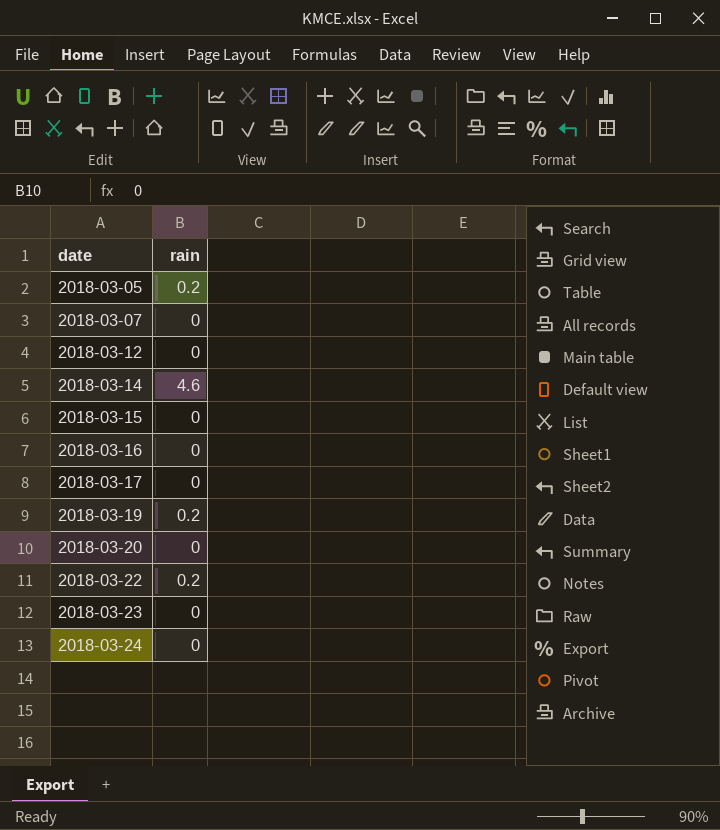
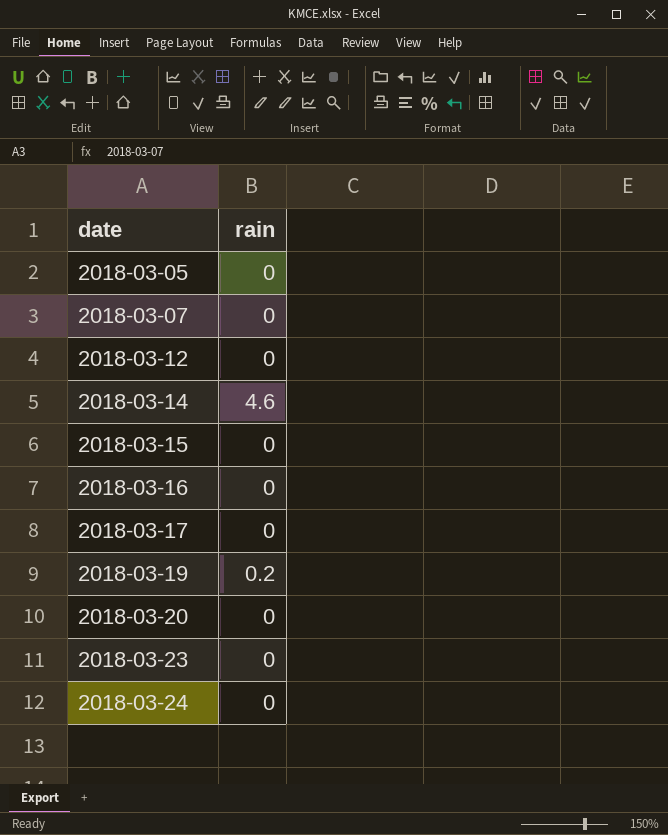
row 2018-03-22: 0.2 -> none
2018-03-05 | rain: 0.2 -> 0

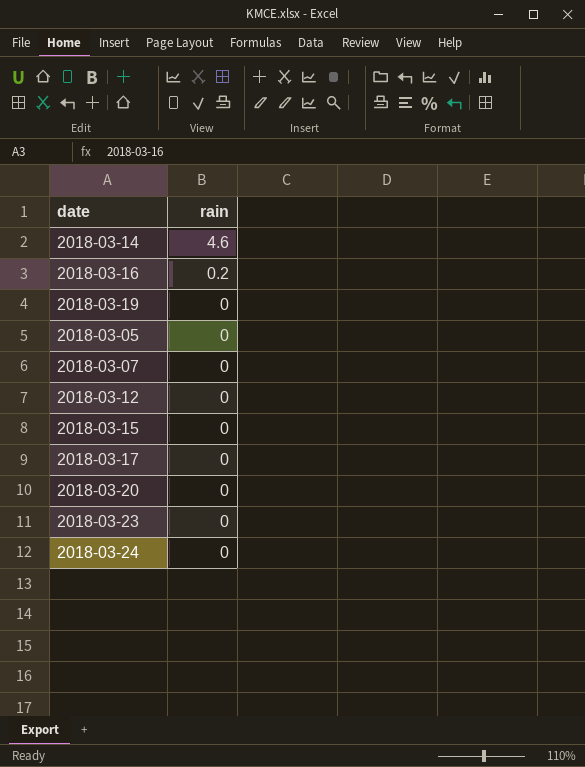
row order: date ascending -> rain descending
2018-03-16 | rain: 0 -> 0.2
2018-03-19 | rain: 0.2 -> 0

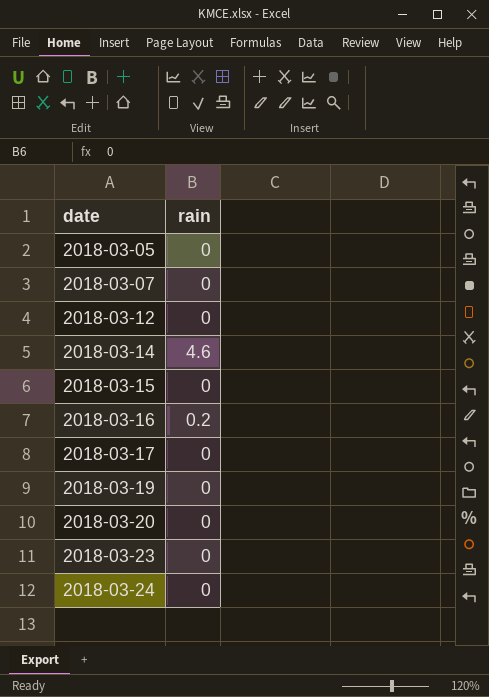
row order: rain descending -> date ascending

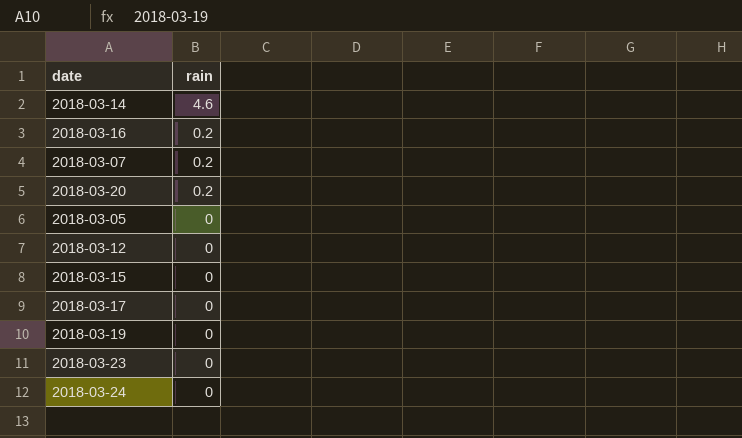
row order: date ascending -> rain descending
2018-03-07 | rain: 0 -> 0.2
2018-03-20 | rain: 0 -> 0.2

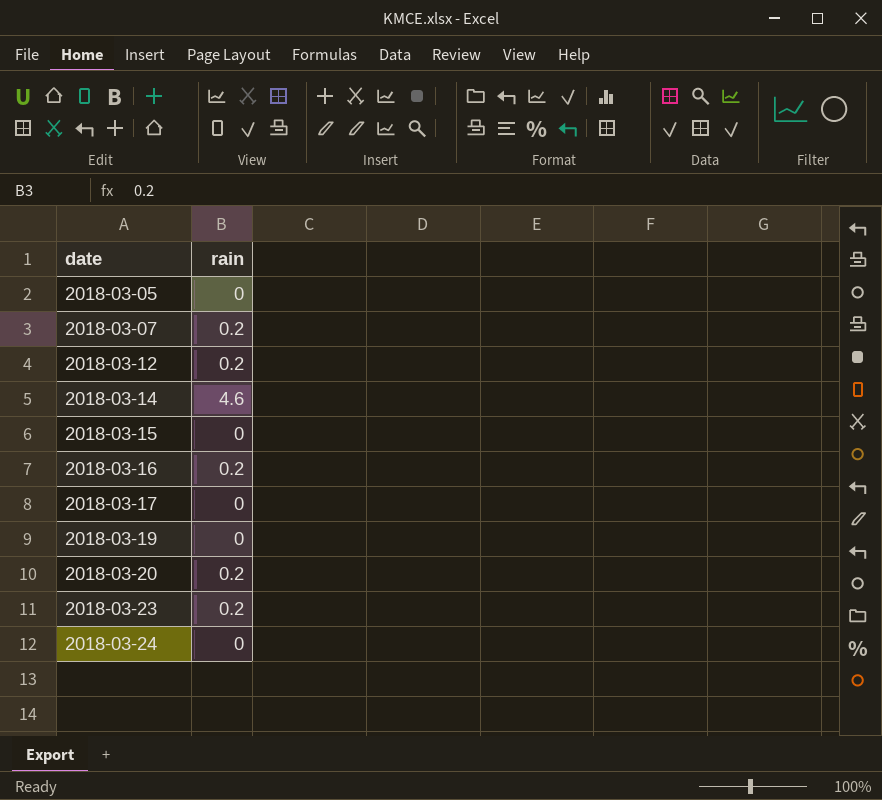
row order: rain descending -> date ascending
2018-03-12 | rain: 0 -> 0.2
2018-03-23 | rain: 0 -> 0.2

